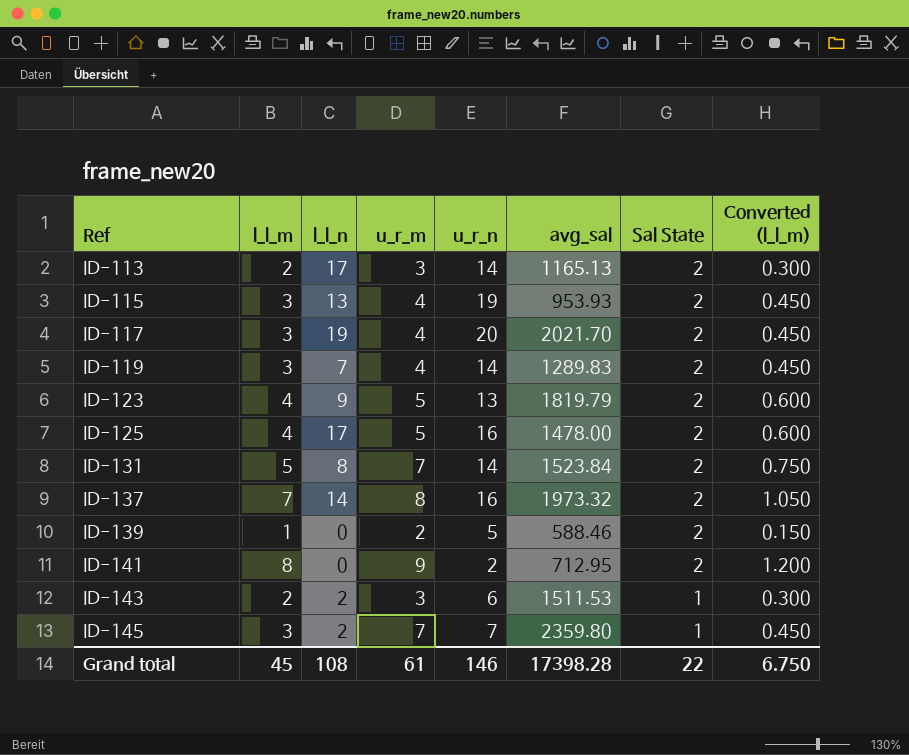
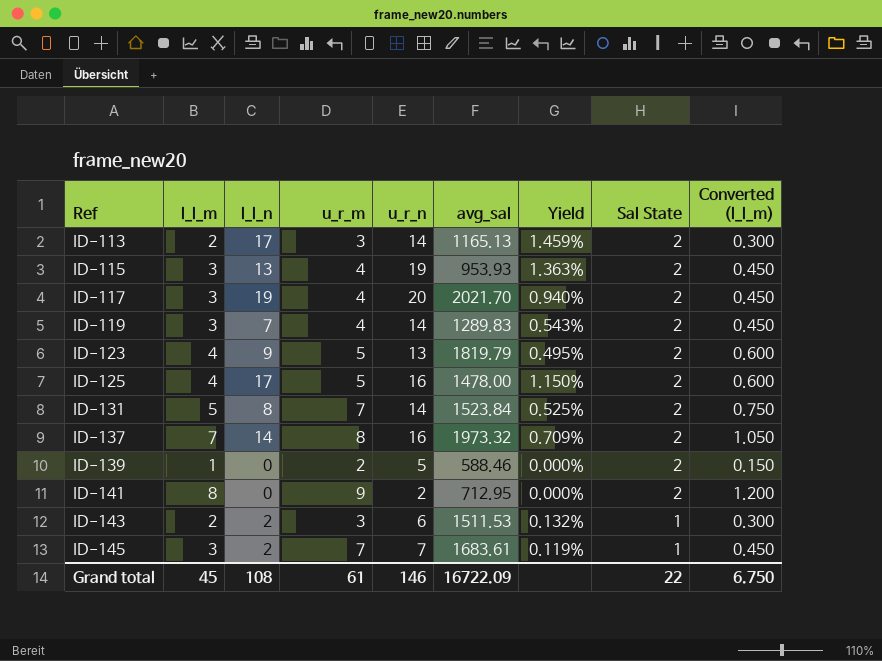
column Yield | formula: none -> [l_l_n] / [avg_sal]
ID-145 | avg_sal: 2359.80 -> 1683.61
Grand total | avg_sal: 17398.28 -> 16722.09

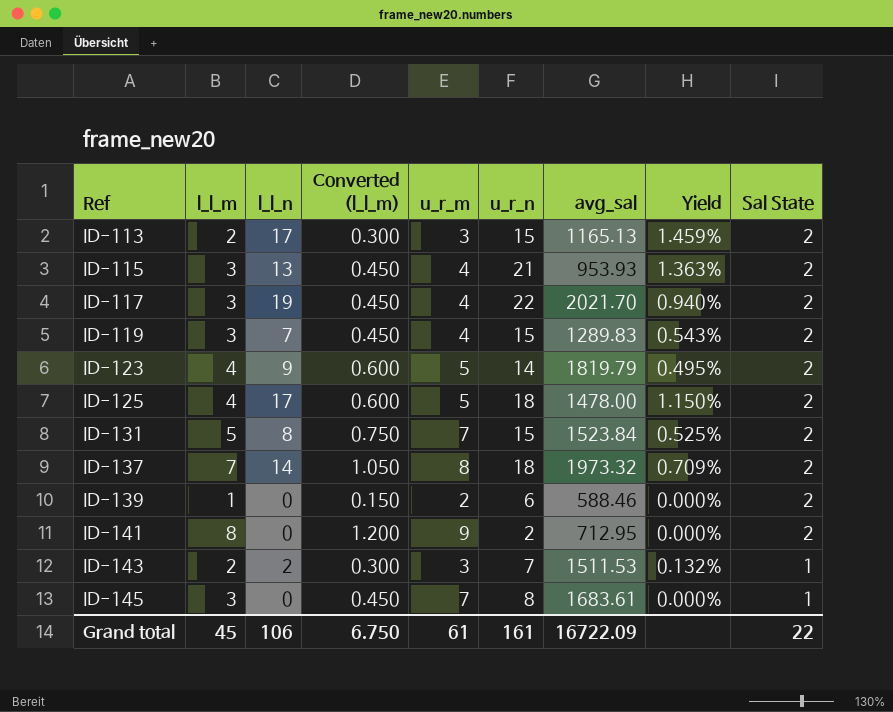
column Converted (l_l_m) | position: 9 -> 4
ID-113 | u_r_n: 14 -> 15
ID-115 | u_r_n: 19 -> 21
ID-117 | u_r_n: 20 -> 22
ID-119 | u_r_n: 14 -> 15
ID-123 | u_r_n: 13 -> 14
ID-125 | u_r_n: 16 -> 18
ID-131 | u_r_n: 14 -> 15
ID-137 | u_r_n: 16 -> 18
ID-139 | u_r_n: 5 -> 6
ID-143 | u_r_n: 6 -> 7
ID-145 | l_l_n: 2 -> 0
ID-145 | u_r_n: 7 -> 8
ID-145 | Yield: 0.119% -> 0.000%
Grand total | l_l_n: 108 -> 106
Grand total | u_r_n: 146 -> 161

